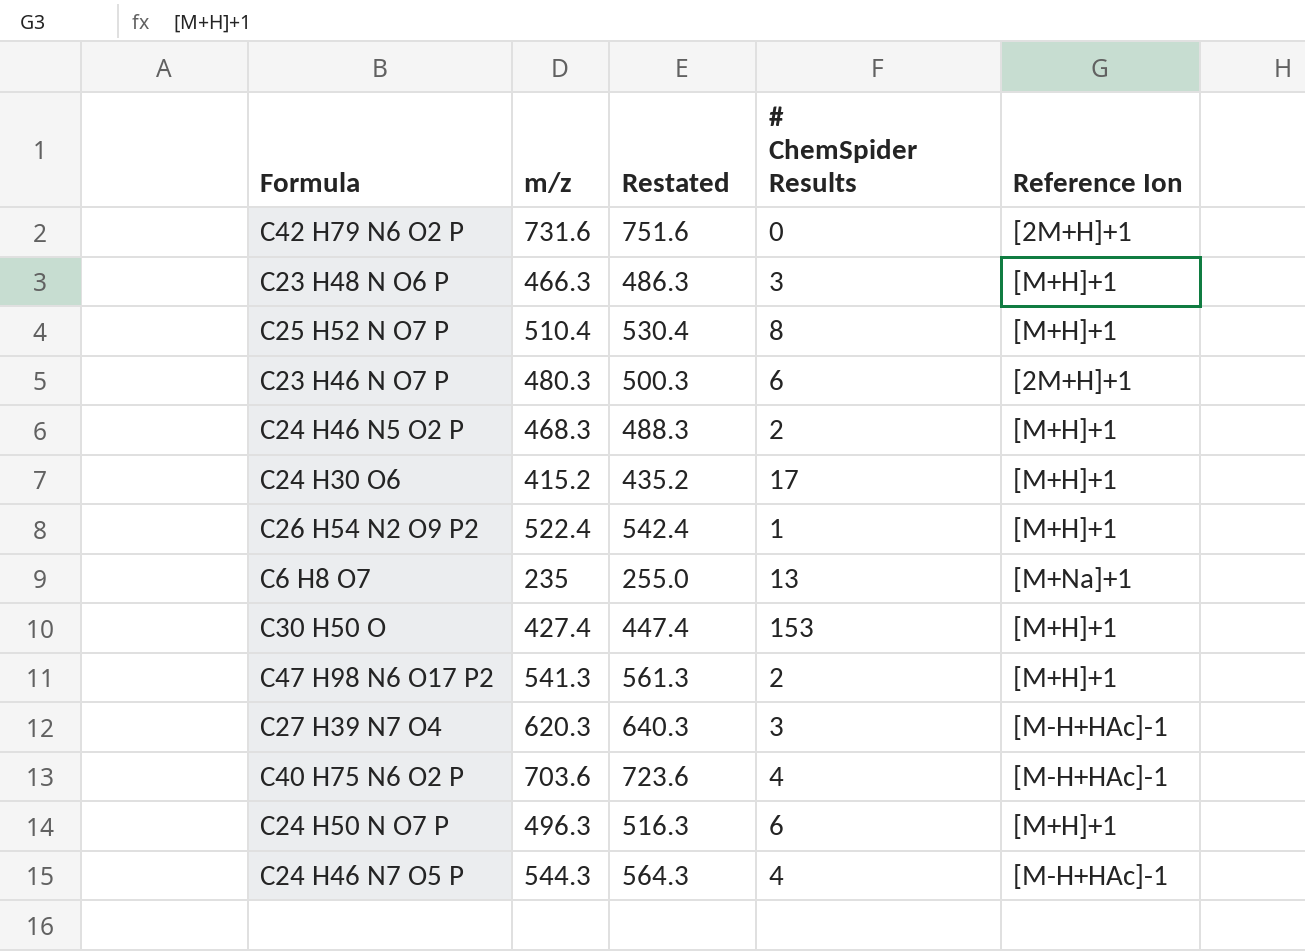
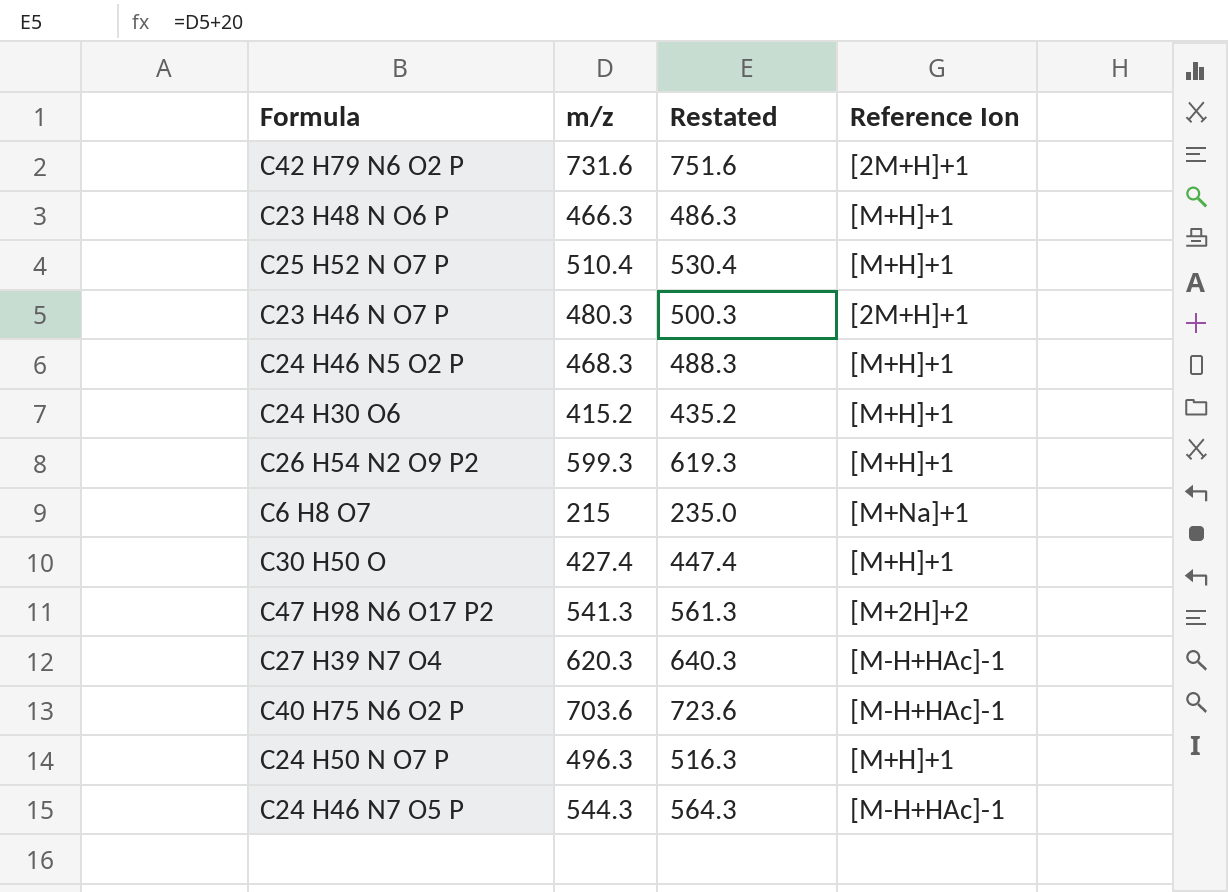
column # ChemSpider Results | position: 4 -> none
C26 H54 N2 O9 P2 | m/z: 522.4 -> 599.3
C26 H54 N2 O9 P2 | Restated: 542.4 -> 619.3
C6 H8 O7 | m/z: 235 -> 215
C6 H8 O7 | Restated: 255.0 -> 235.0
C47 H98 N6 O17 P2 | Reference Ion: [M+H]+1 -> [M+2H]+2

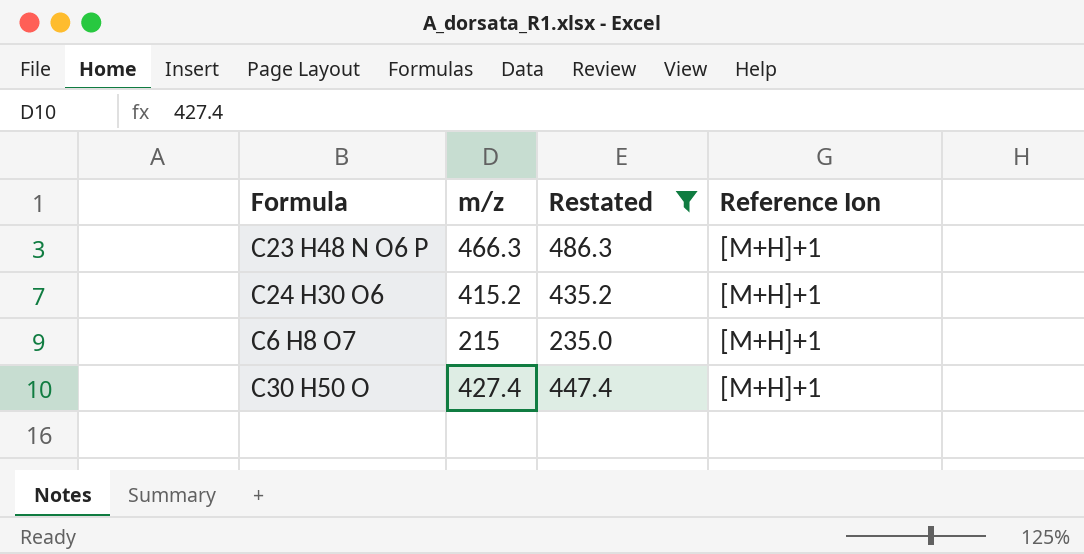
filter: none -> Restated <= 486.3
C6 H8 O7 | Reference Ion: [M+Na]+1 -> [M+H]+1

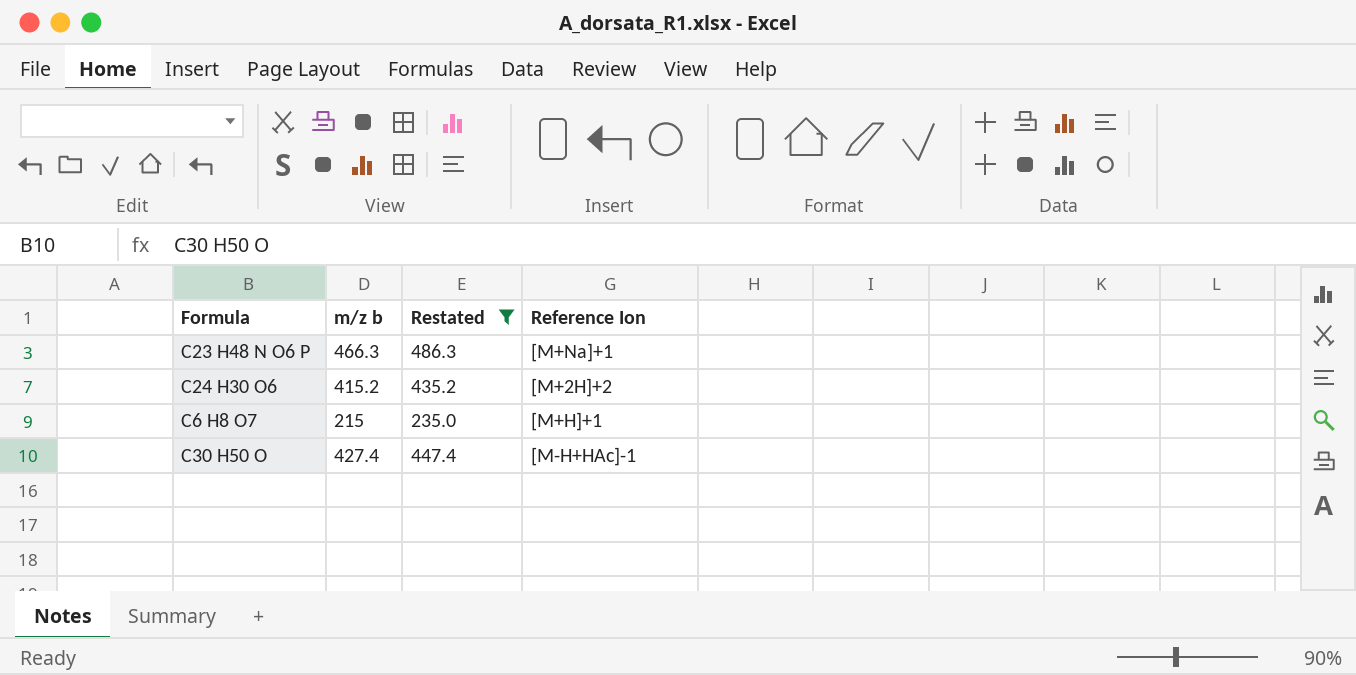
column name: m/z -> m/z b
C23 H48 N O6 P | Reference Ion: [M+H]+1 -> [M+Na]+1
C24 H30 O6 | Reference Ion: [M+H]+1 -> [M+2H]+2
C30 H50 O | Reference Ion: [M+H]+1 -> [M-H+HAc]-1

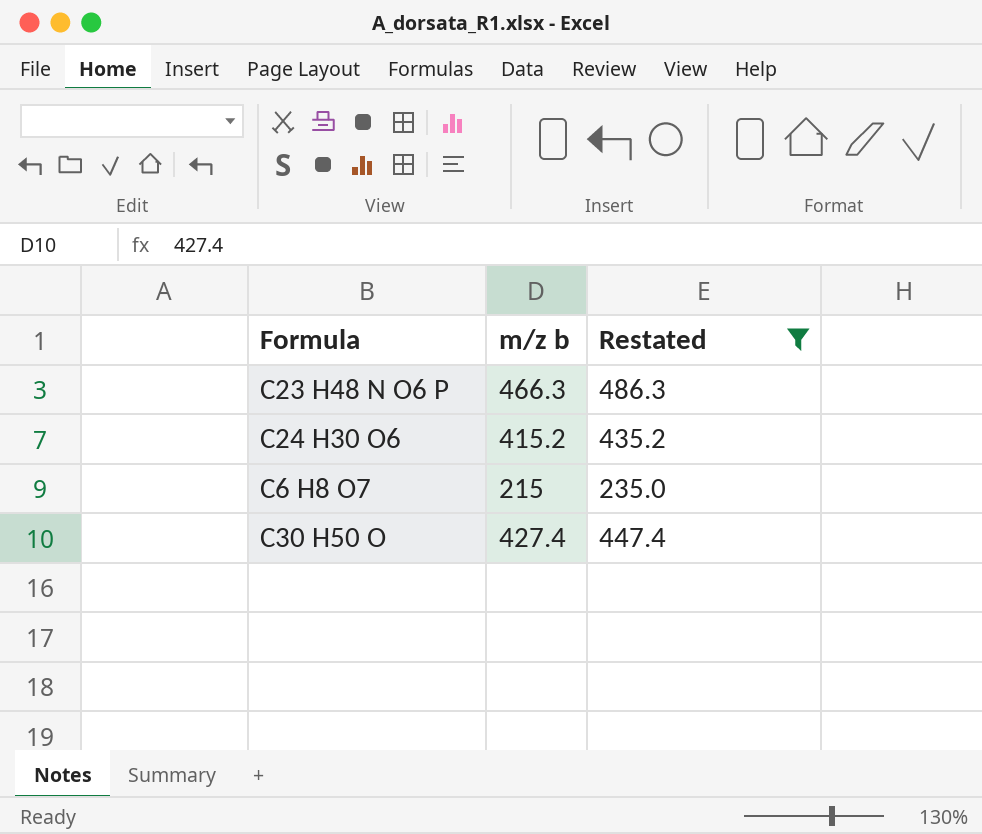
column Reference Ion | position: 4 -> none

